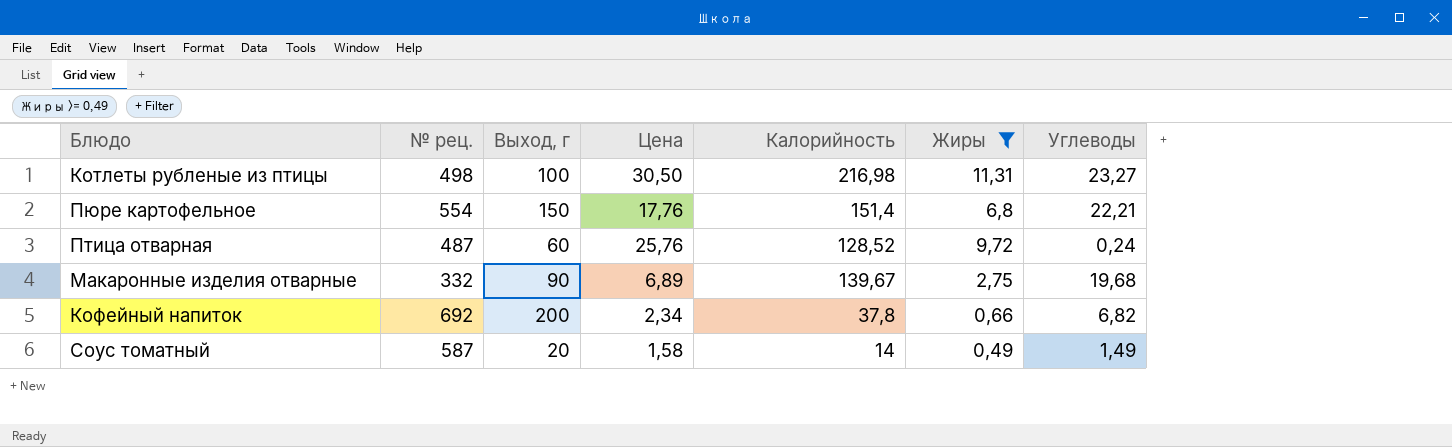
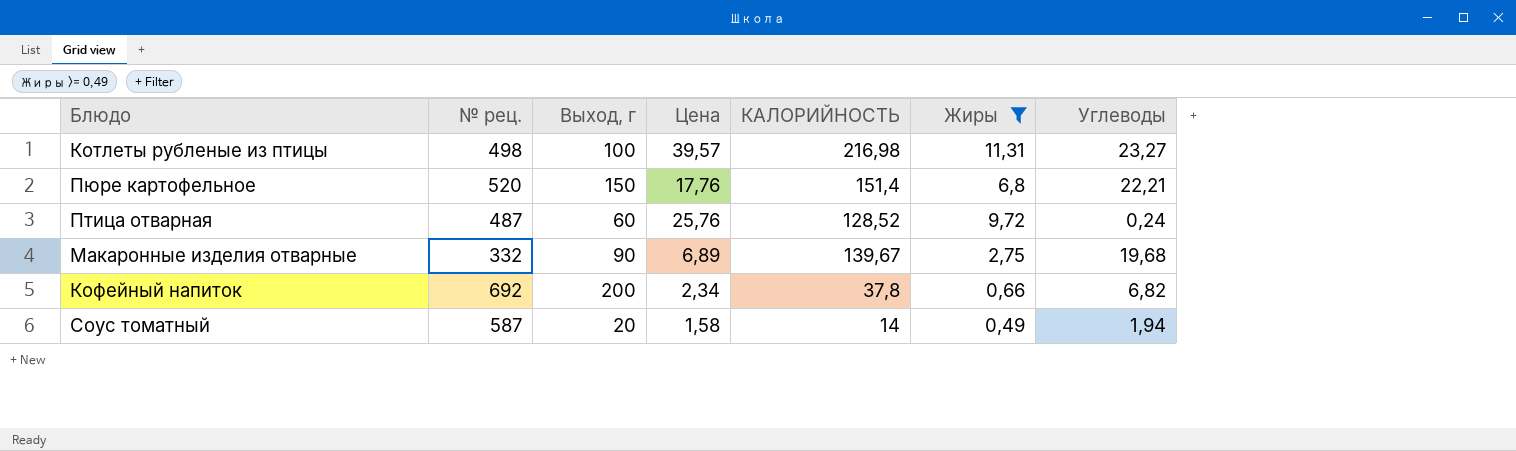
column name: Калорийность -> КАЛОРИЙНОСТЬ
Котлеты рубленые из птицы | Цена: 30,50 -> 39,57
Пюре картофельное | № рец.: 554 -> 520
Соус томатный | Углеводы: 1,49 -> 1,94

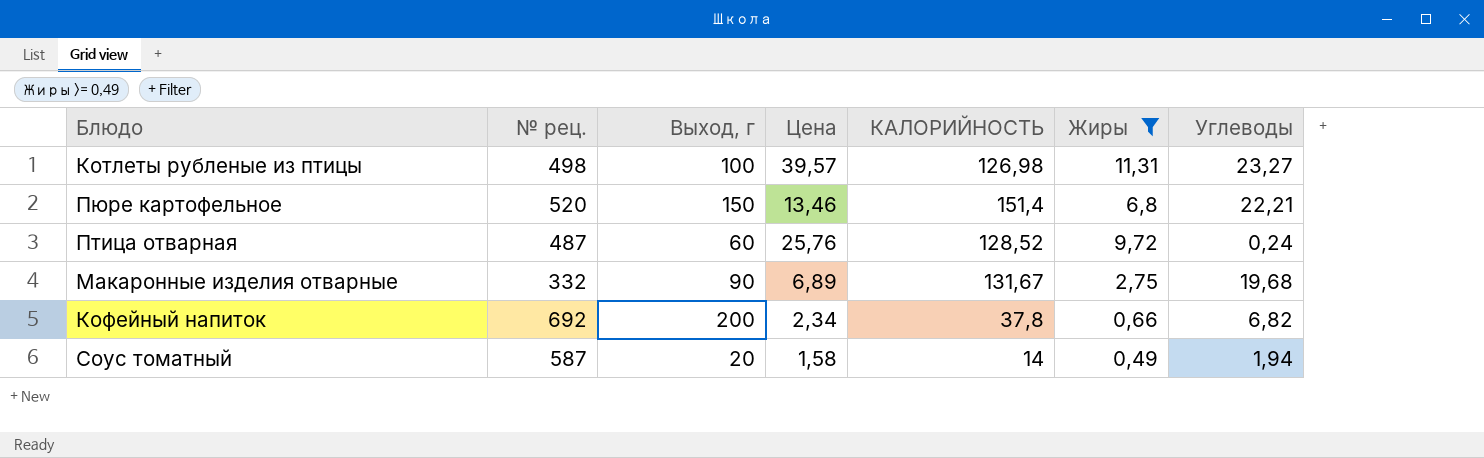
Котлеты рубленые из птицы | КАЛОРИЙНОСТЬ: 216,98 -> 126,98
Пюре картофельное | Цена: 17,76 -> 13,46
Макаронные изделия отварные | КАЛОРИЙНОСТЬ: 139,67 -> 131,67

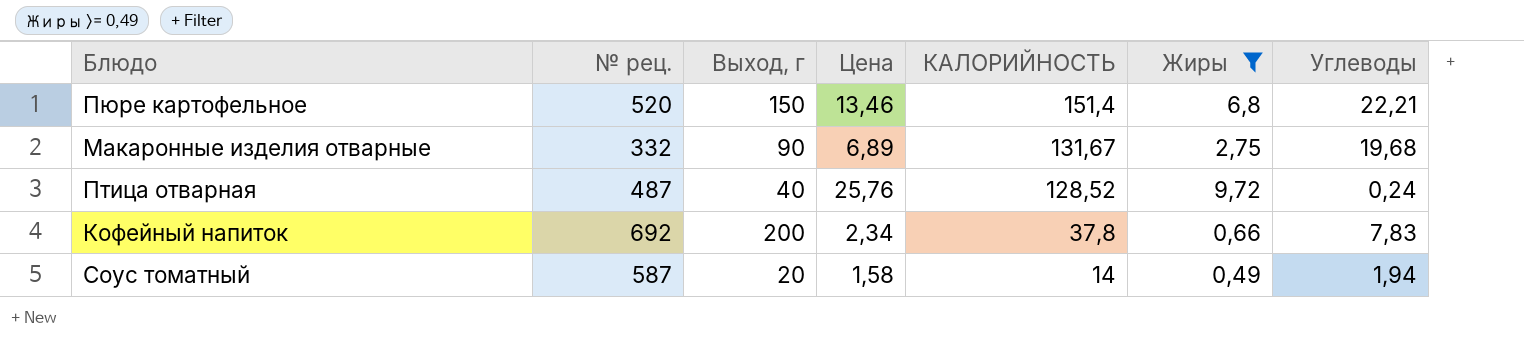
row order: none -> КАЛОРИЙНОСТЬ descending
row Котлеты рубленые из птицы: 498 | 100 | 39,57 | 126,98 | 11,31 | 23,27 -> none
Птица отварная | Выход, г: 60 -> 40
Кофейный напиток | Углеводы: 6,82 -> 7,83

